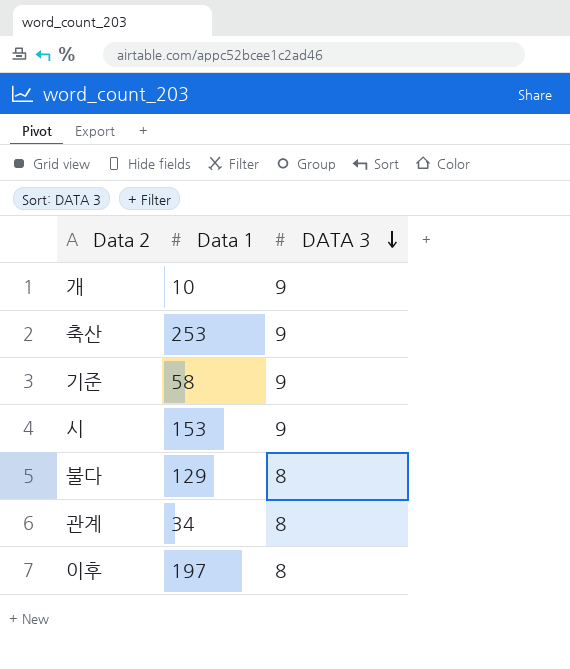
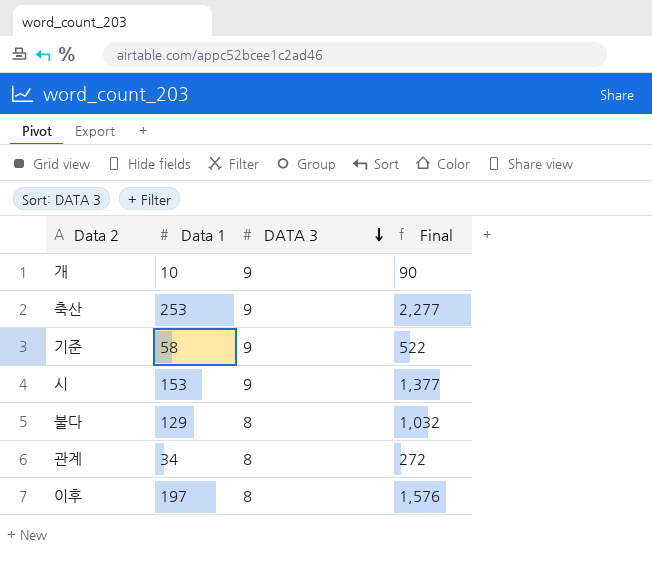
column Final | formula: none -> [Data 1] * [DATA 3]

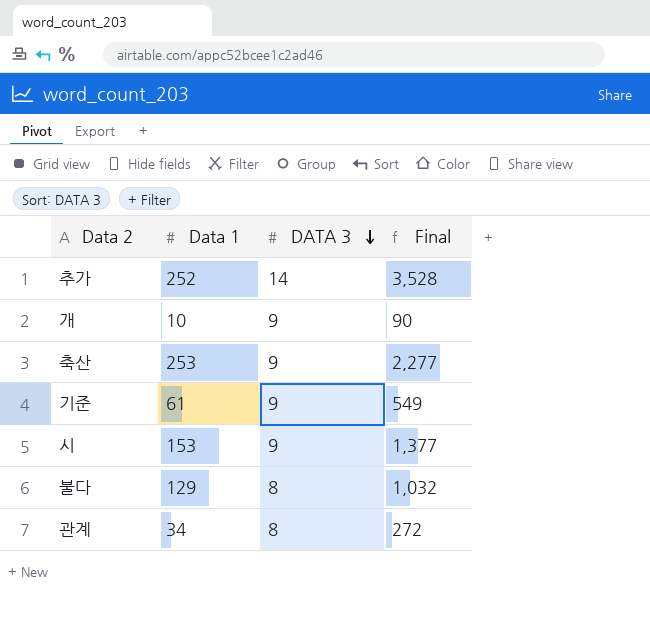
row 이후: 197 | 8 | 1,576 -> none
row 추가: none -> 252 | 14 | 3,528
기준 | Data 1: 58 -> 61
기준 | Final: 522 -> 549

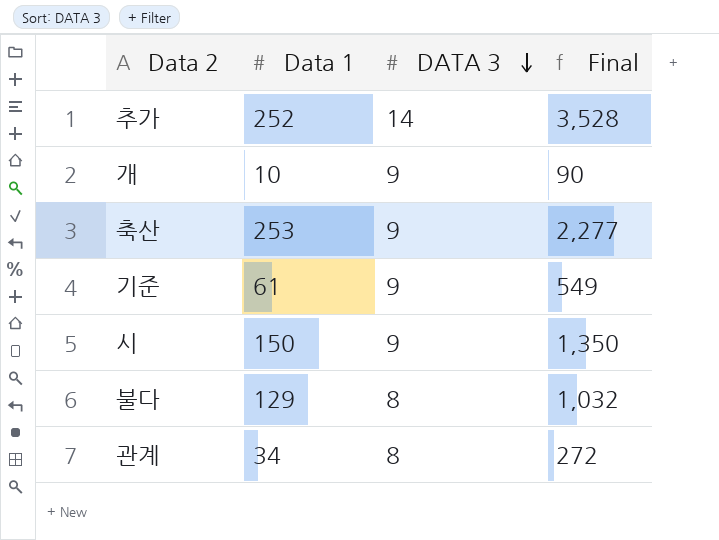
시 | Data 1: 153 -> 150
시 | Final: 1,377 -> 1,350

